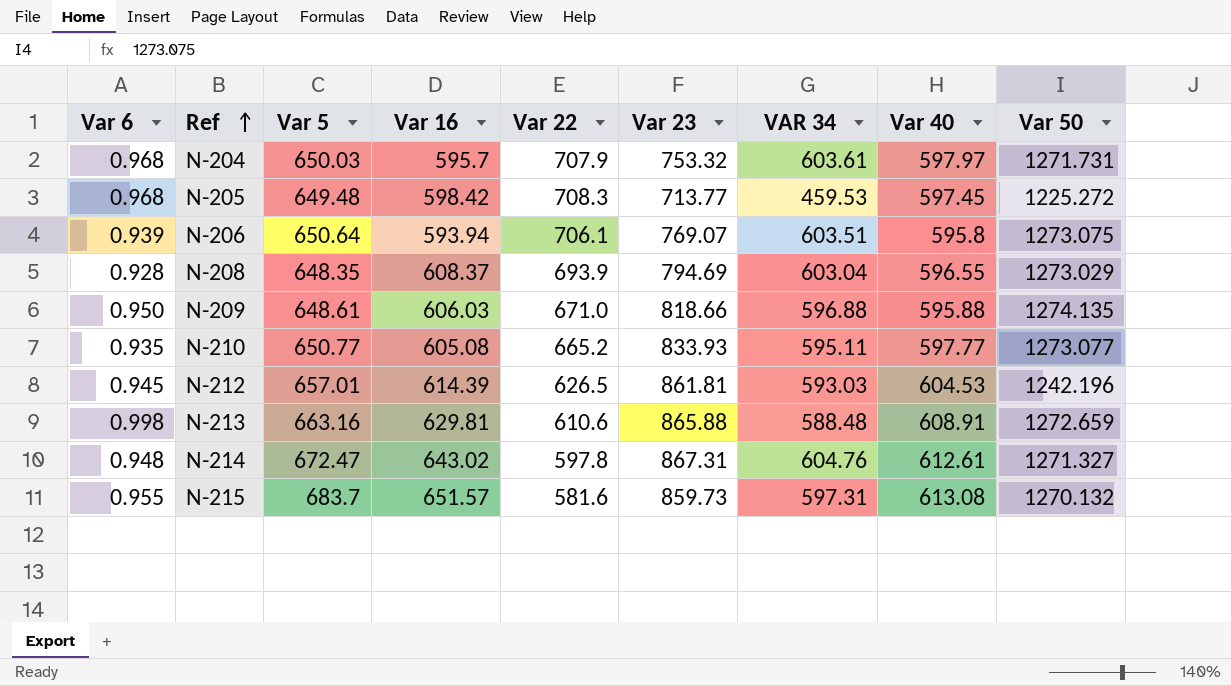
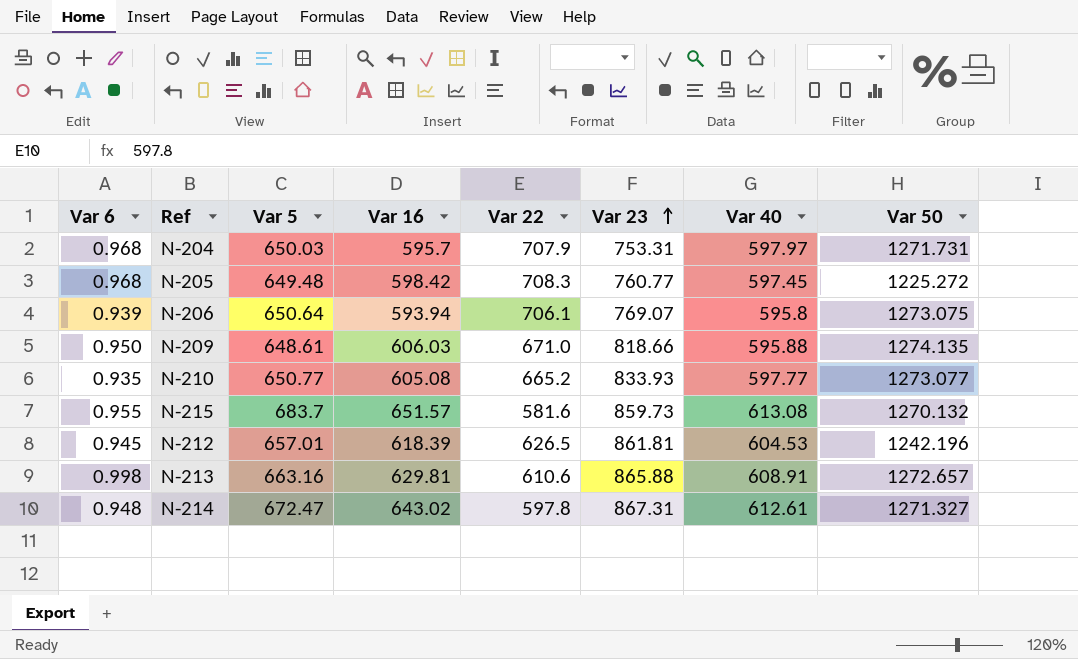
row order: Ref ascending -> Var 23 ascending
column VAR 34 | position: 7 -> none
row N-208: 0.928 | 648.35 | 608.37 | 693.9 | 794.69 | 603.04 | 596.55 | 1273.029 -> none
N-204 | Var 23: 753.32 -> 753.31
N-205 | Var 23: 713.77 -> 760.77
N-212 | Var 16: 614.39 -> 618.39
N-213 | Var 50: 1272.659 -> 1272.657

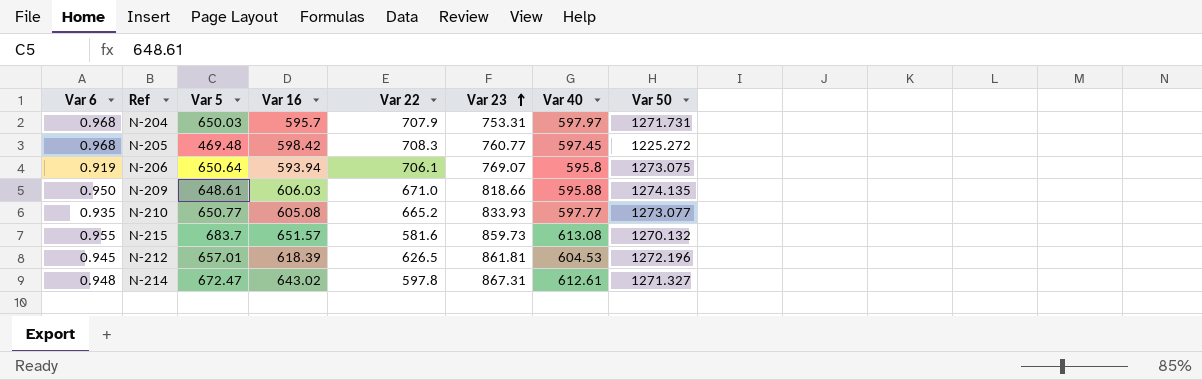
row N-213: 0.998 | 663.16 | 629.81 | 610.6 | 865.88 | 608.91 | 1272.657 -> none
N-205 | Var 5: 649.48 -> 469.48
N-206 | Var 6: 0.939 -> 0.919
N-212 | Var 50: 1242.196 -> 1272.196

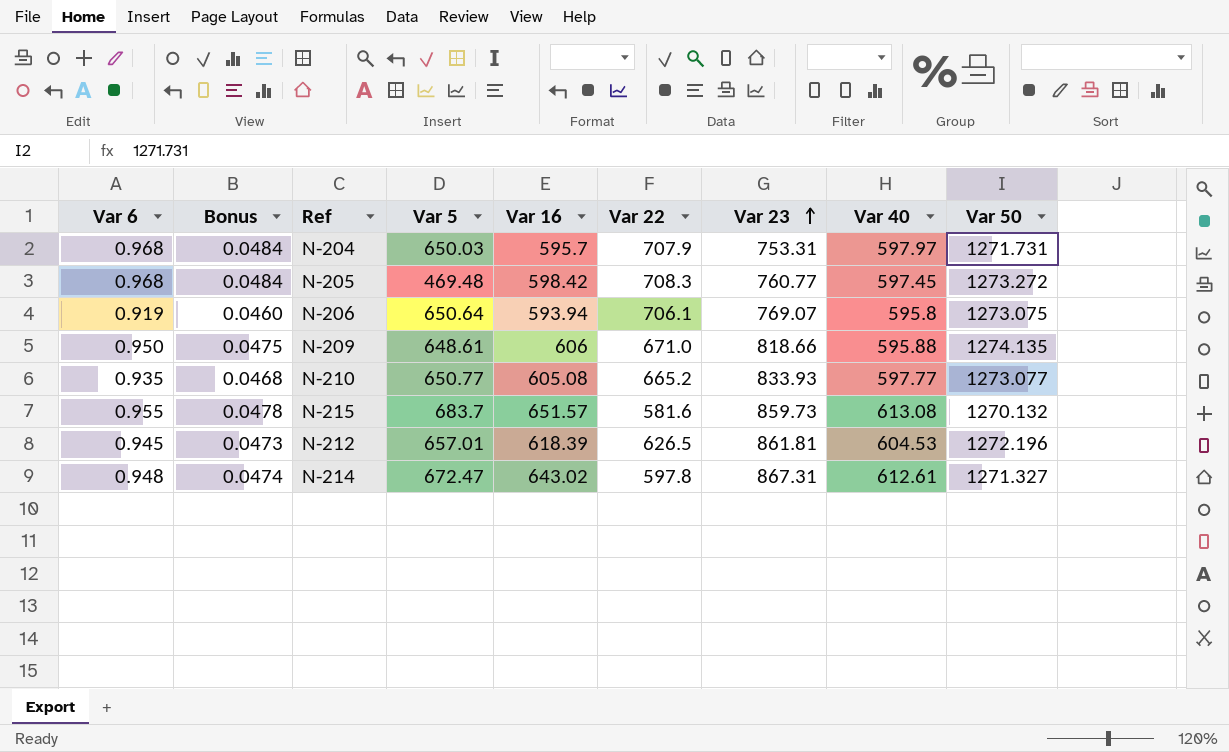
column Bonus | formula: none -> [Var 6] * 0.05
N-205 | Var 50: 1225.272 -> 1273.272
N-209 | Var 16: 606.03 -> 606

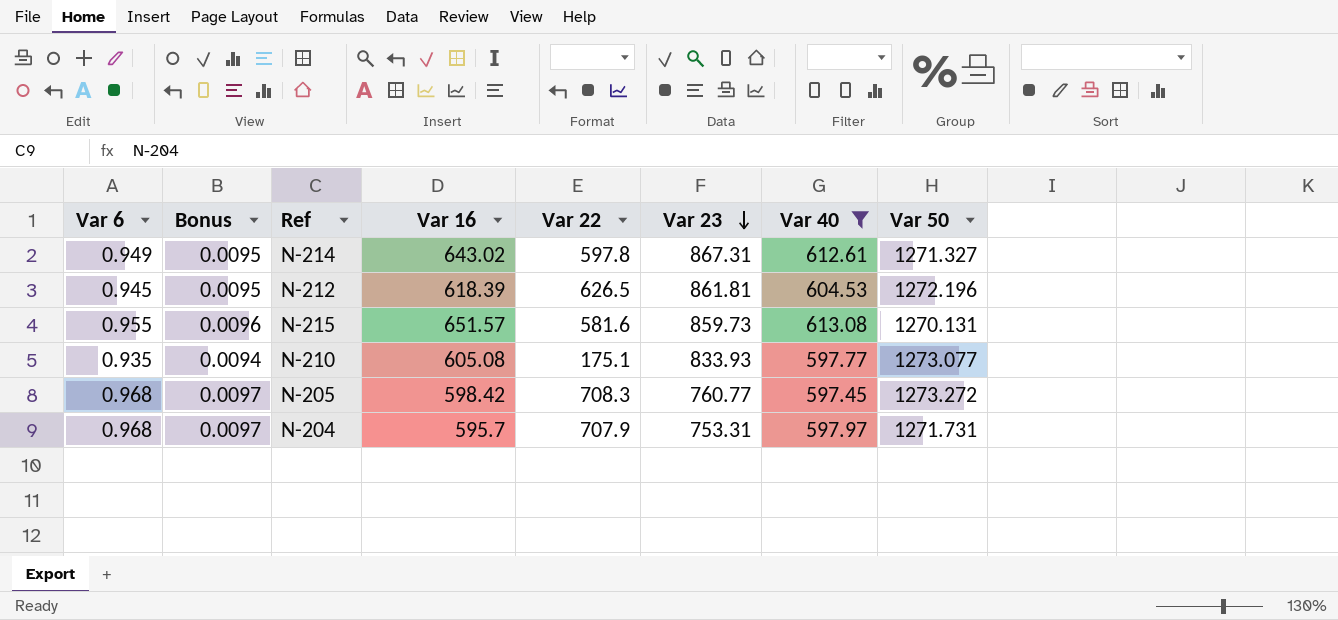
filter: none -> Var 40 >= 597.45
row order: Var 23 ascending -> Var 23 descending
column Var 5 | position: 4 -> none
column Bonus | formula: [Var 6] * 0.05 -> [Var 6] * 0.01
N-214 | Var 6: 0.948 -> 0.949
N-215 | Var 50: 1270.132 -> 1270.131
N-210 | Var 22: 665.2 -> 175.1

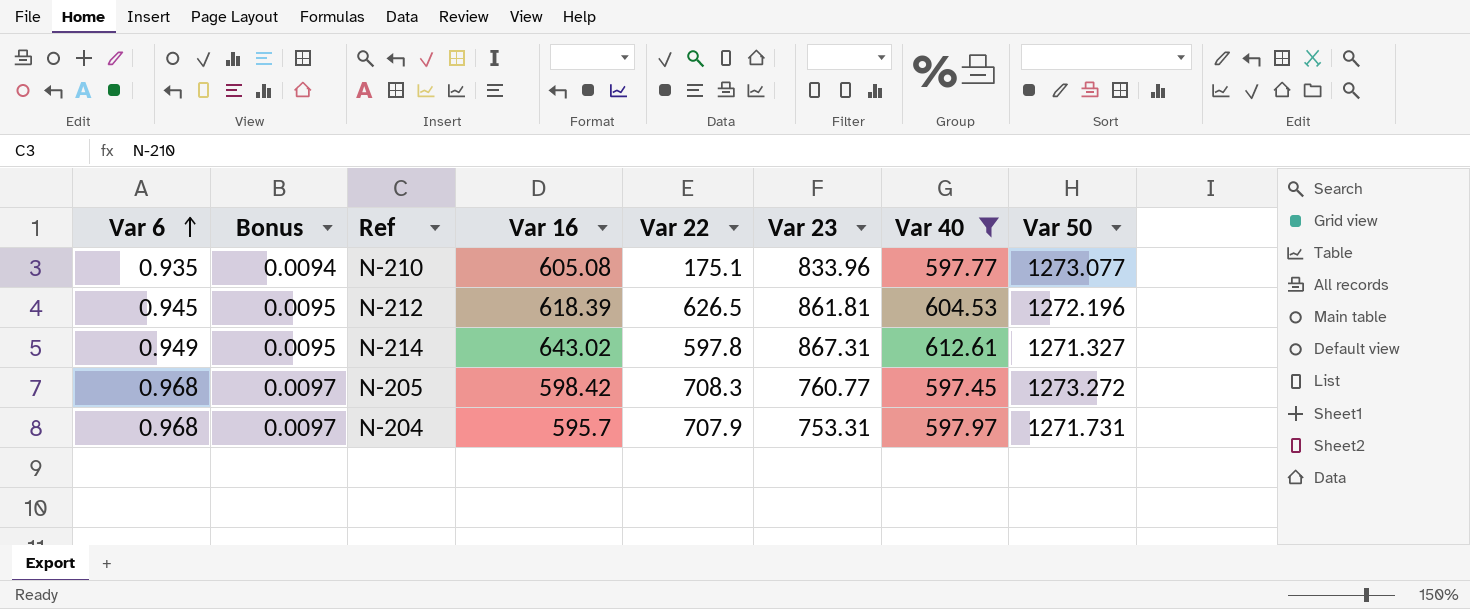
row order: Var 23 descending -> Var 6 ascending
row N-215: 0.955 | 0.0096 | 651.57 | 581.6 | 859.73 | 613.08 | 1270.131 -> none
N-210 | Var 23: 833.93 -> 833.96

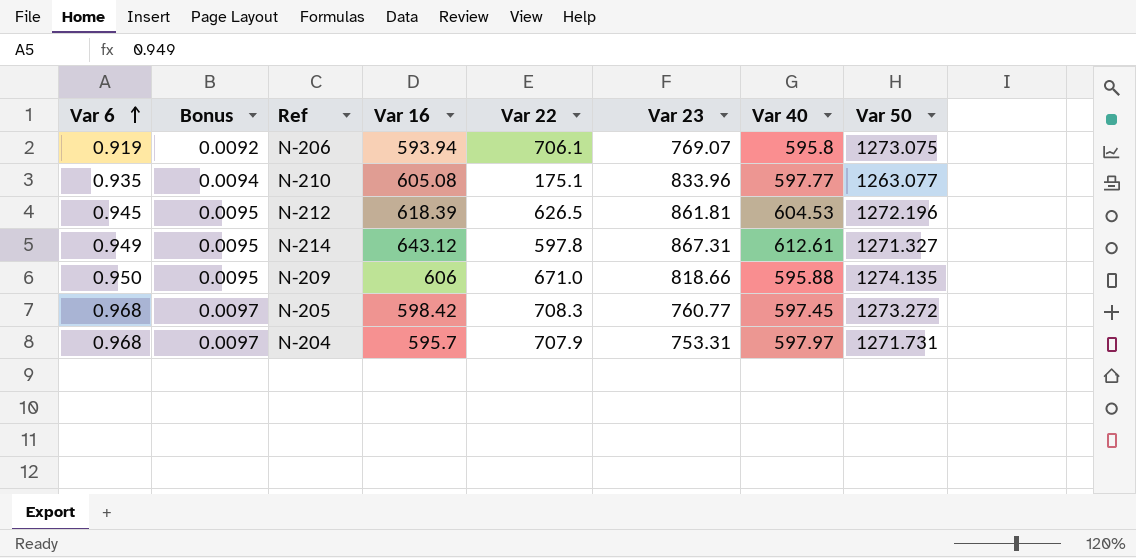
filter: Var 40 >= 597.45 -> none
N-210 | Var 50: 1273.077 -> 1263.077
N-214 | Var 16: 643.02 -> 643.12

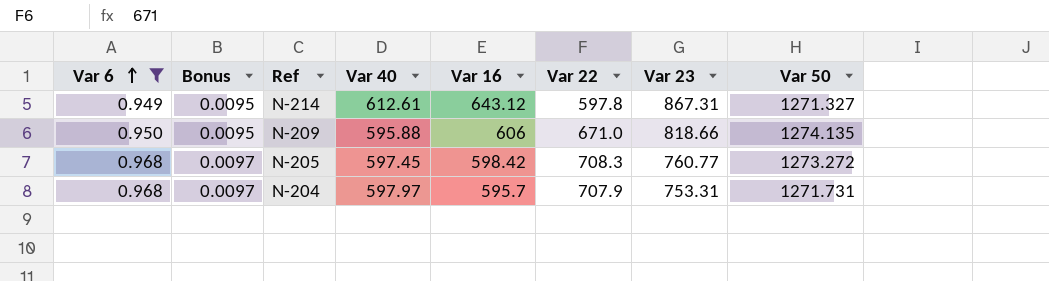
filter: none -> Var 6 >= 0.949
column Var 40 | position: 7 -> 4

